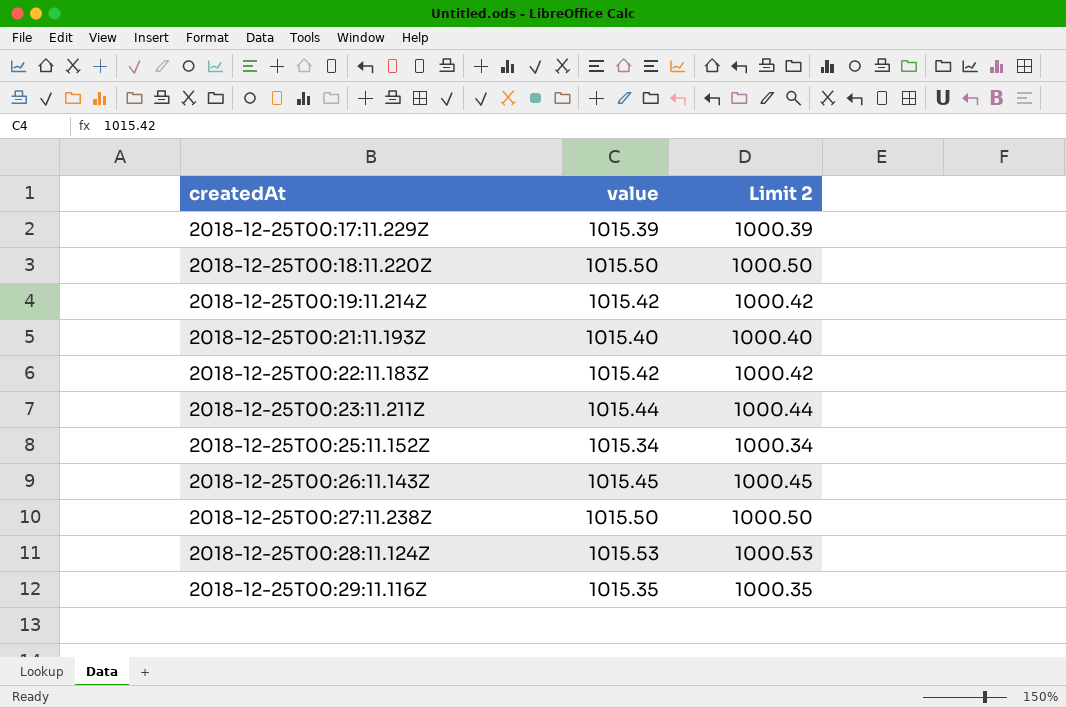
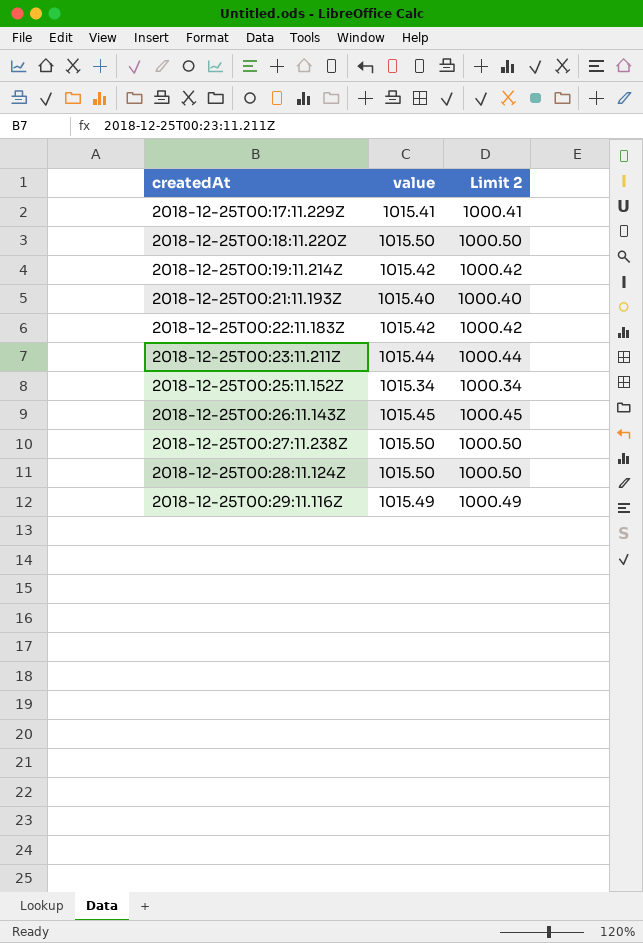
2018-12-25T00:17:11.229Z | value: 1015.39 -> 1015.41
2018-12-25T00:17:11.229Z | Limit 2: 1000.39 -> 1000.41
2018-12-25T00:28:11.124Z | value: 1015.53 -> 1015.50
2018-12-25T00:28:11.124Z | Limit 2: 1000.53 -> 1000.50
2018-12-25T00:29:11.116Z | value: 1015.35 -> 1015.49
2018-12-25T00:29:11.116Z | Limit 2: 1000.35 -> 1000.49

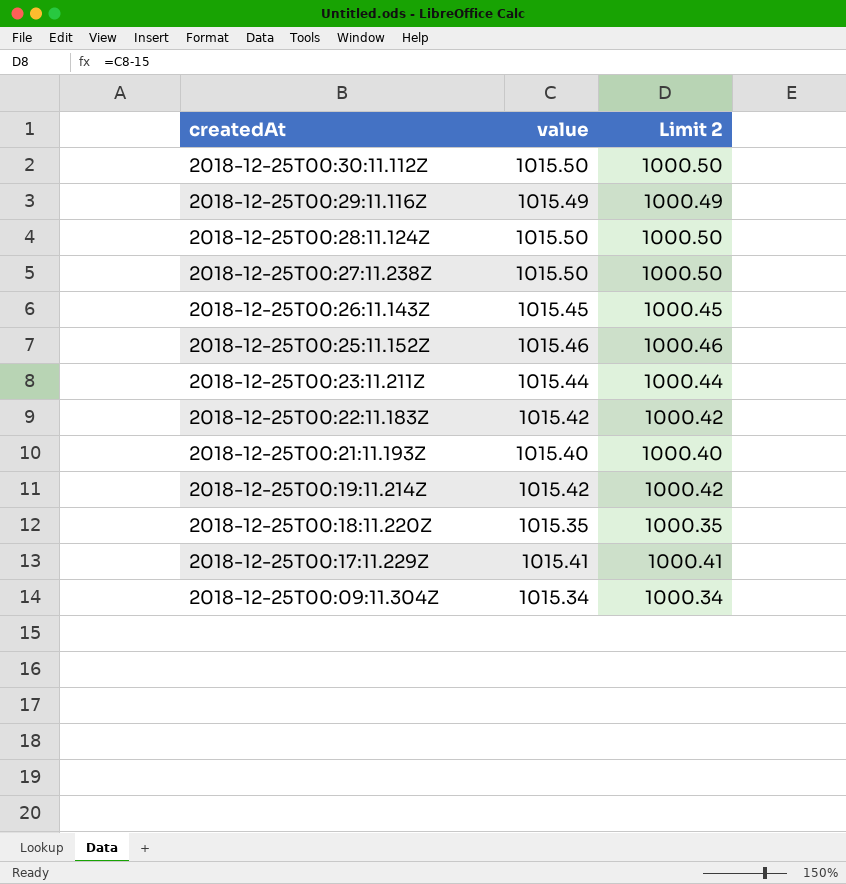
row order: createdAt ascending -> createdAt descending
row 2018-12-25T00:30:11.112Z: none -> 1015.50 | 1000.50
2018-12-25T00:25:11.152Z | value: 1015.34 -> 1015.46
2018-12-25T00:25:11.152Z | Limit 2: 1000.34 -> 1000.46
2018-12-25T00:18:11.220Z | value: 1015.50 -> 1015.35
2018-12-25T00:18:11.220Z | Limit 2: 1000.50 -> 1000.35
row 2018-12-25T00:09:11.304Z: none -> 1015.34 | 1000.34

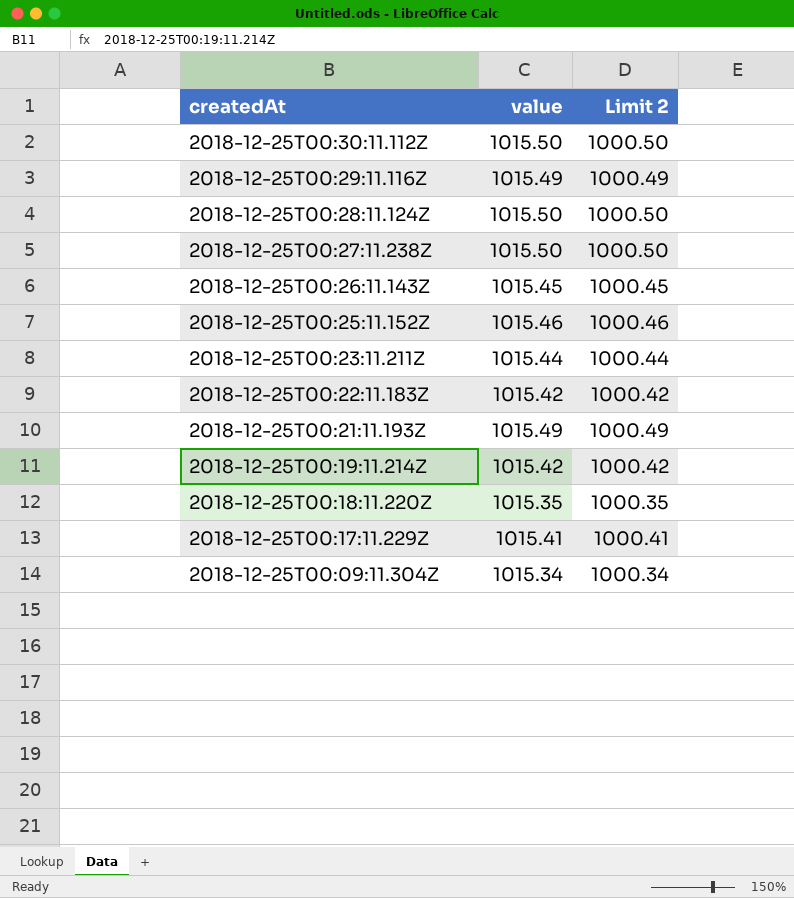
2018-12-25T00:21:11.193Z | value: 1015.40 -> 1015.49
2018-12-25T00:21:11.193Z | Limit 2: 1000.40 -> 1000.49

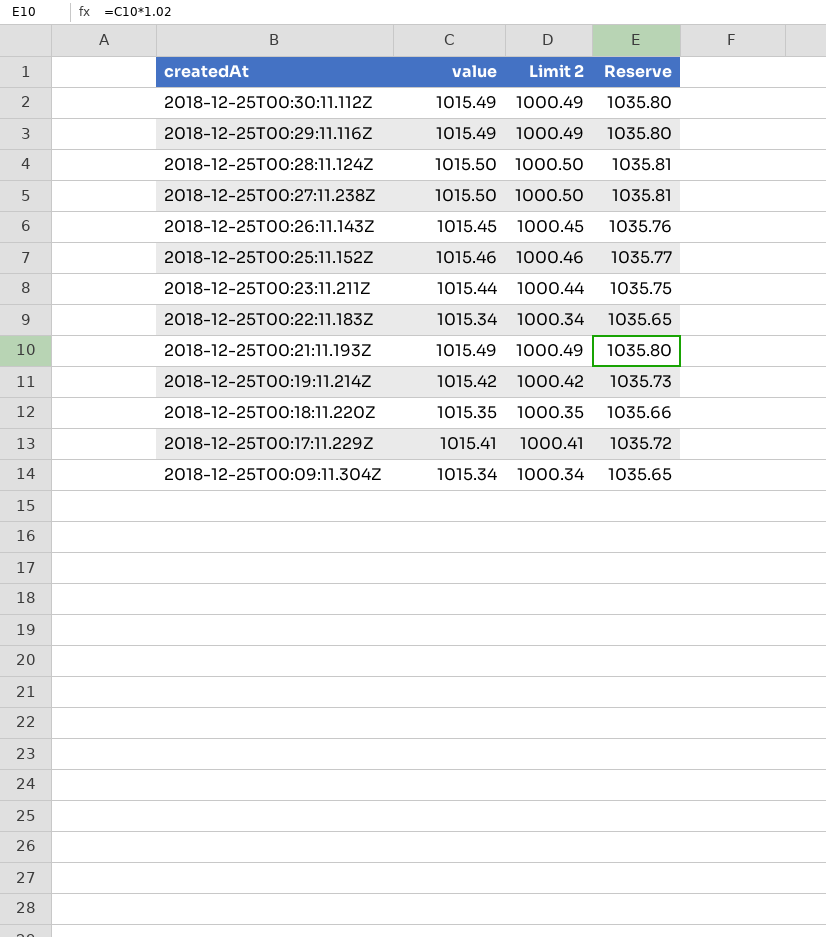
column Reserve | formula: none -> [value] * 1.02
2018-12-25T00:30:11.112Z | value: 1015.50 -> 1015.49
2018-12-25T00:30:11.112Z | Limit 2: 1000.50 -> 1000.49
2018-12-25T00:22:11.183Z | value: 1015.42 -> 1015.34
2018-12-25T00:22:11.183Z | Limit 2: 1000.42 -> 1000.34

